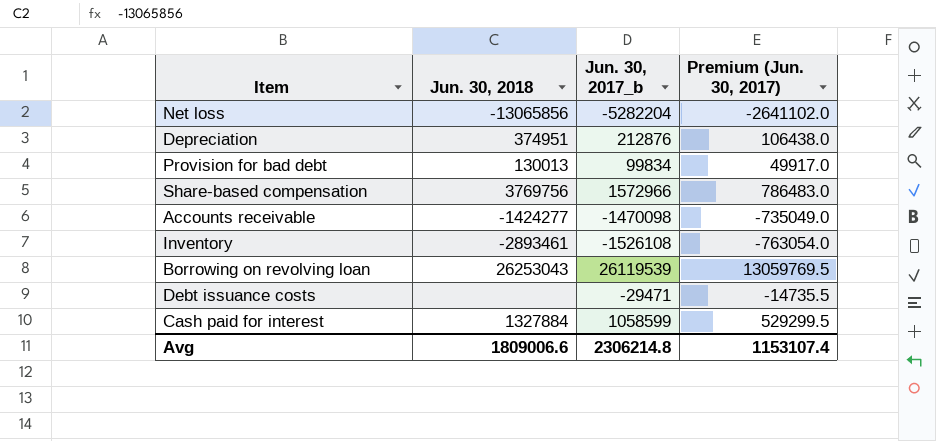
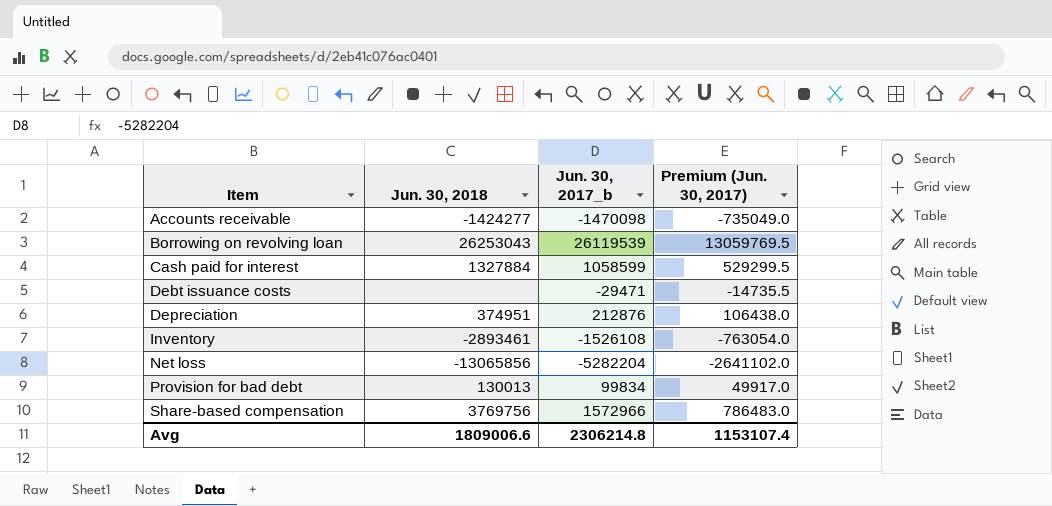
row order: none -> Item ascending

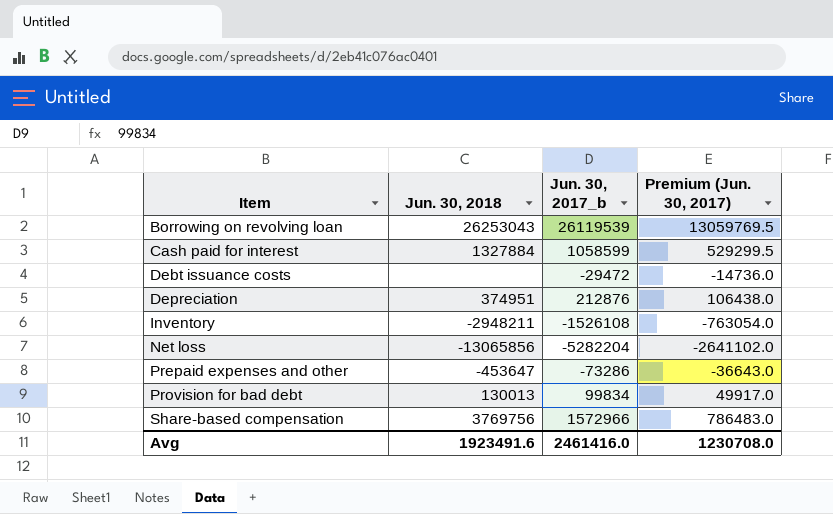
row Accounts receivable: -1424277 | -1470098 | -735049.0 -> none
Debt issuance costs | Jun. 30, 2017_b: -29471 -> -29472
Debt issuance costs | Premium (Jun. 30, 2017): -14735.5 -> -14736.0
Inventory | Jun. 30, 2018: -2893461 -> -2948211
row Prepaid expenses and other: none -> -453647 | -73286 | -36643.0
Avg | Jun. 30, 2018: 1809006.6 -> 1923491.6
Avg | Jun. 30, 2017_b: 2306214.8 -> 2461416.0
Avg | Premium (Jun. 30, 2017): 1153107.4 -> 1230708.0

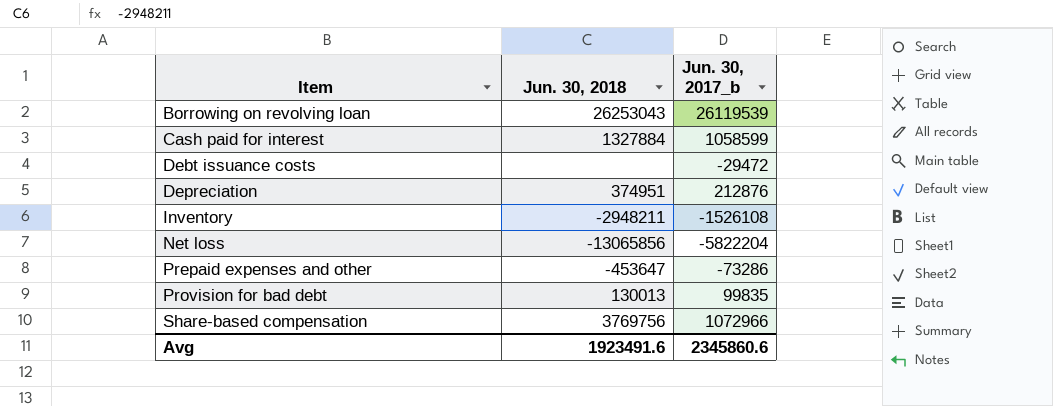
column Premium (Jun. 30, 2017) | formula: [Jun. 30, 2017_b] * 0.5 -> none
Net loss | Jun. 30, 2017_b: -5282204 -> -5822204
Provision for bad debt | Jun. 30, 2017_b: 99834 -> 99835
Share-based compensation | Jun. 30, 2017_b: 1572966 -> 1072966
Avg | Jun. 30, 2017_b: 2461416.0 -> 2345860.6

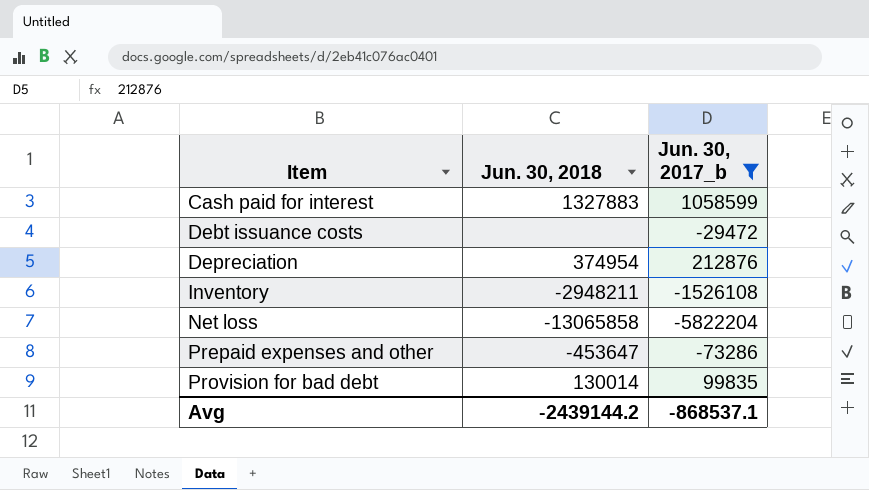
filter: none -> Jun. 30, 2017_b <= 1058599
Cash paid for interest | Jun. 30, 2018: 1327884 -> 1327883
Depreciation | Jun. 30, 2018: 374951 -> 374954
Net loss | Jun. 30, 2018: -13065856 -> -13065858
Provision for bad debt | Jun. 30, 2018: 130013 -> 130014
Avg | Jun. 30, 2018: 1923491.6 -> -2439144.2
Avg | Jun. 30, 2017_b: 2345860.6 -> -868537.1

